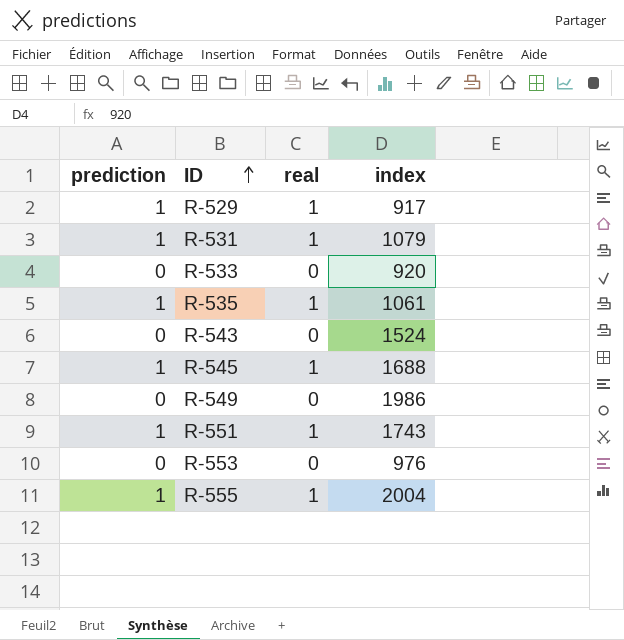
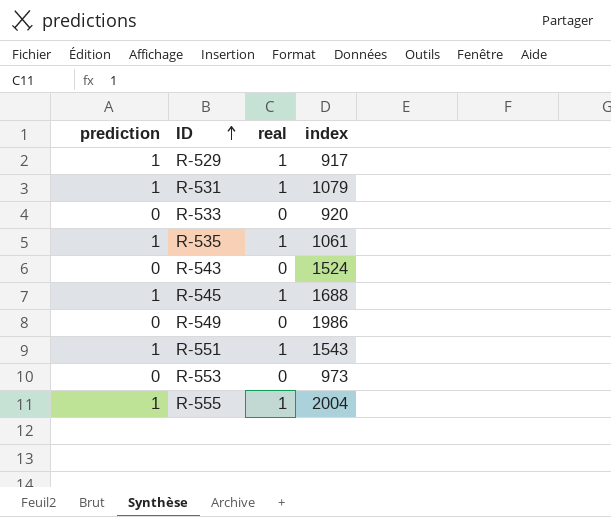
R-551 | index: 1743 -> 1543
R-553 | index: 976 -> 973

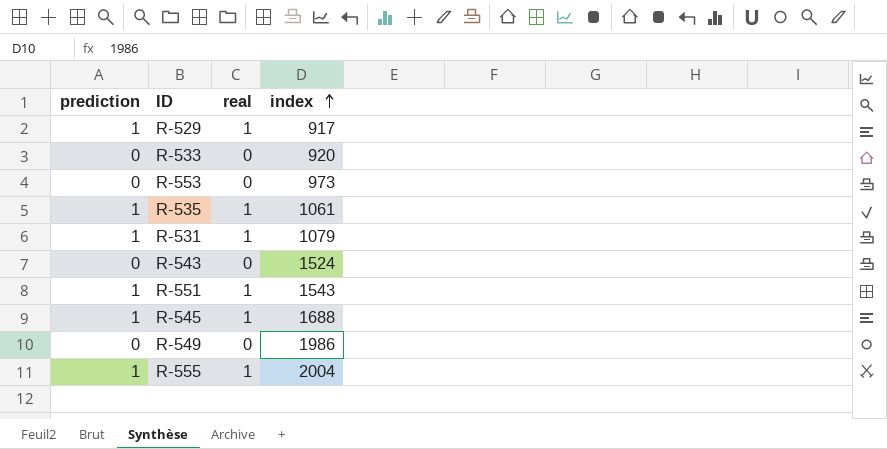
row order: ID ascending -> index ascending

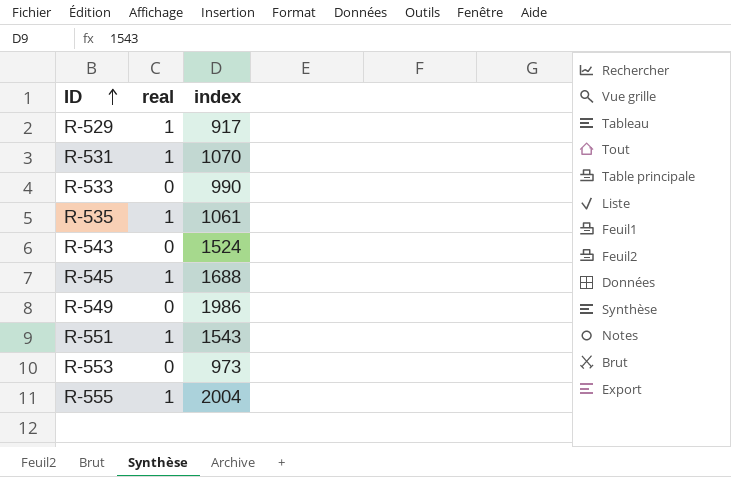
row order: index ascending -> ID ascending
column prediction | position: 1 -> none
R-531 | index: 1079 -> 1070
R-533 | index: 920 -> 990

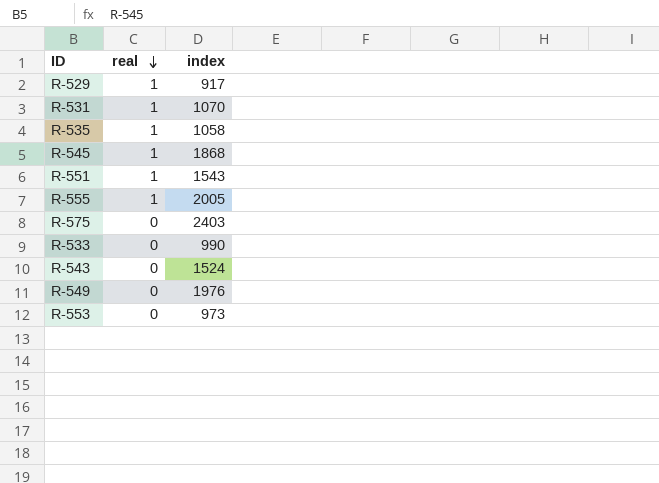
row order: ID ascending -> real descending
R-535 | index: 1061 -> 1058
R-545 | index: 1688 -> 1868
R-555 | index: 2004 -> 2005
row R-575: none -> 0 | 2403
R-549 | index: 1986 -> 1976

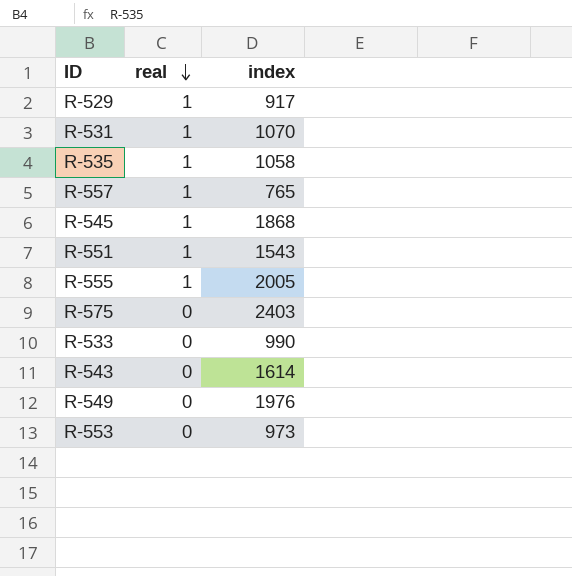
row R-557: none -> 1 | 765
R-543 | index: 1524 -> 1614

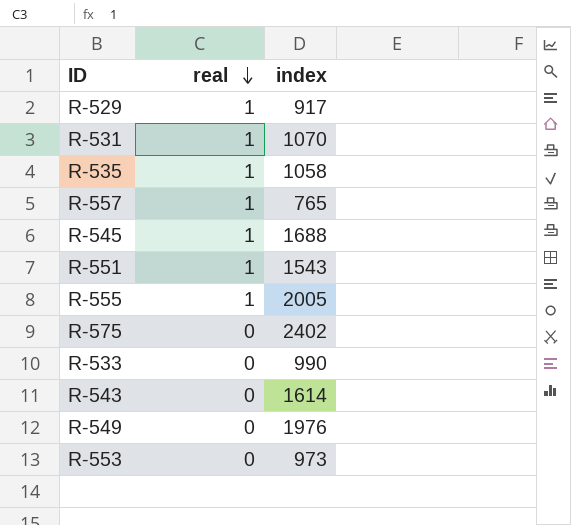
R-545 | index: 1868 -> 1688
R-575 | index: 2403 -> 2402

